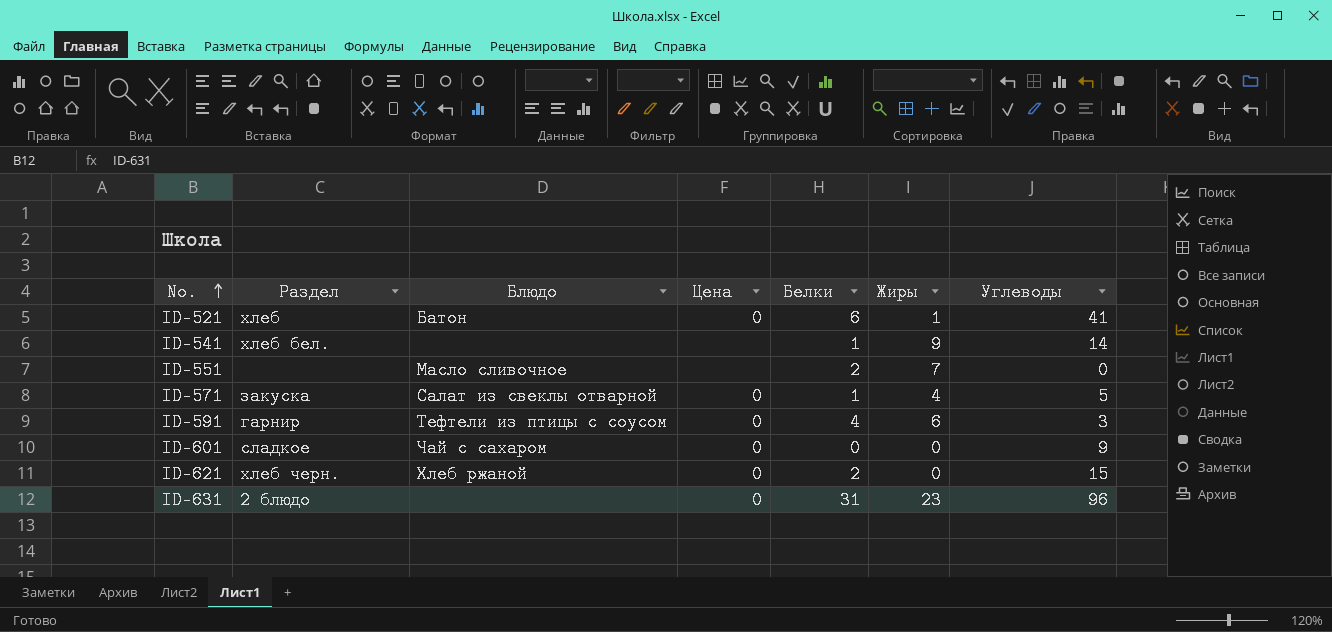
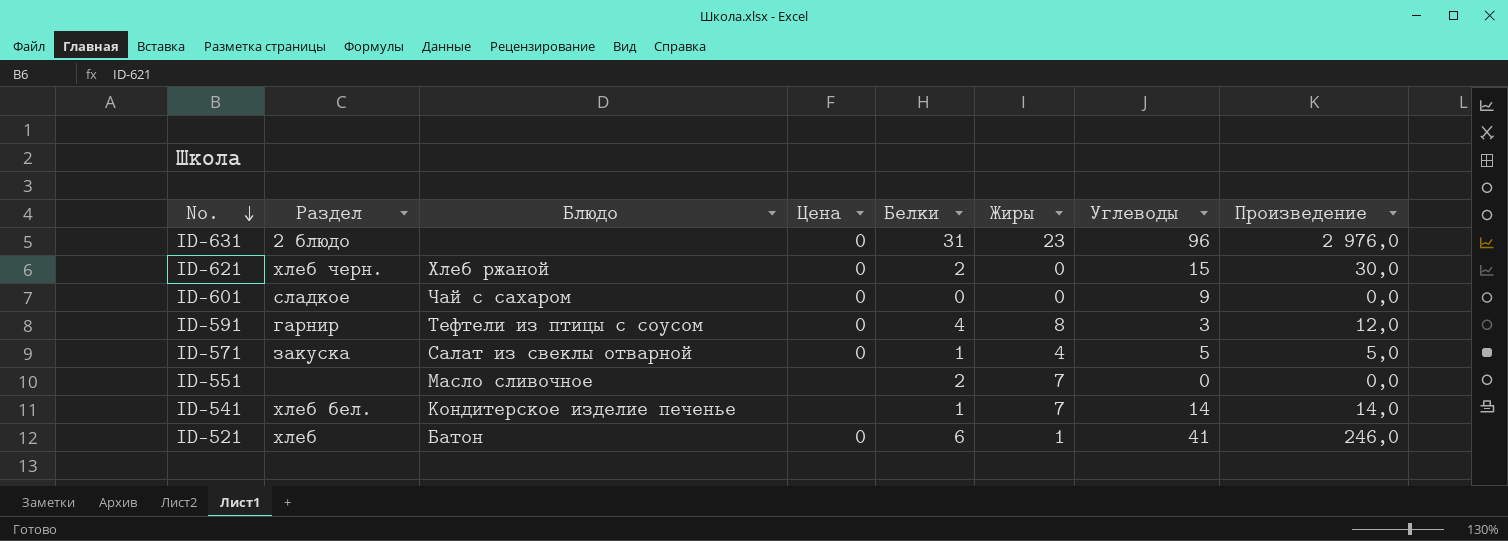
row order: No. ascending -> No. descending
column Произведение | formula: none -> [Белки] * [Углеводы]
ID-591 | Жиры: 6 -> 8
ID-541 | Блюдо: none -> Кондитерское изделие печенье
ID-541 | Жиры: 9 -> 7

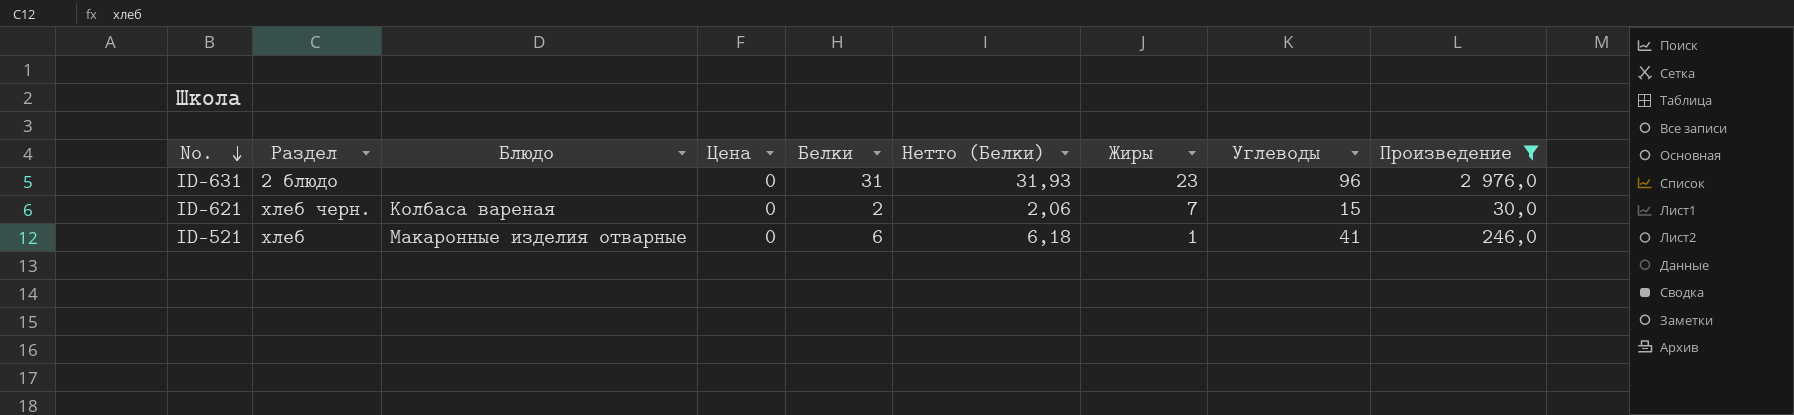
filter: none -> Произведение >= 30,0
column Нетто (Белки) | formula: none -> [Белки] * 1,03
ID-621 | Блюдо: Хлеб ржаной -> Колбаса вареная
ID-621 | Жиры: 0 -> 7
ID-521 | Блюдо: Батон -> Макаронные изделия отварные

